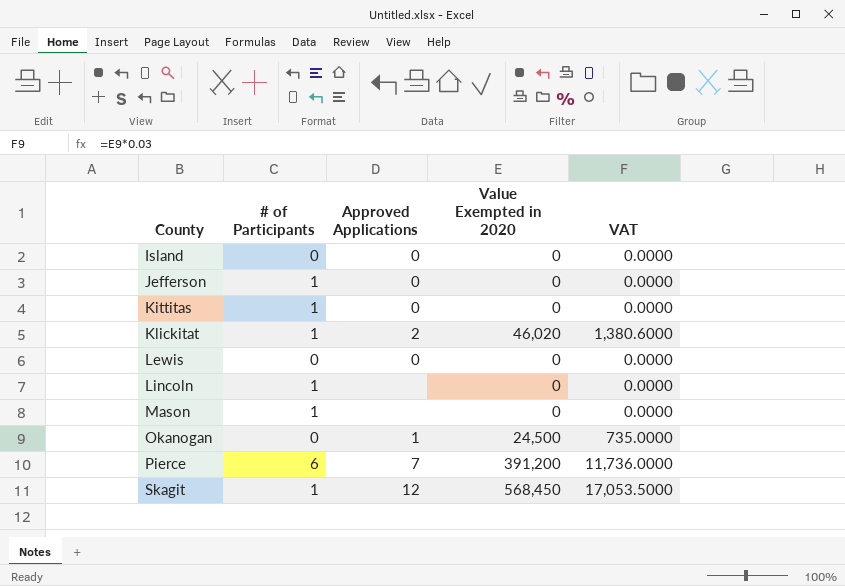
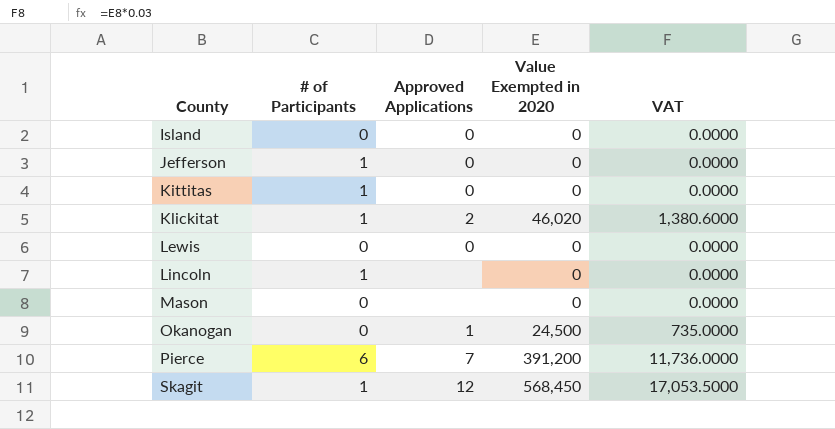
Mason | # of Participants: 1 -> 0

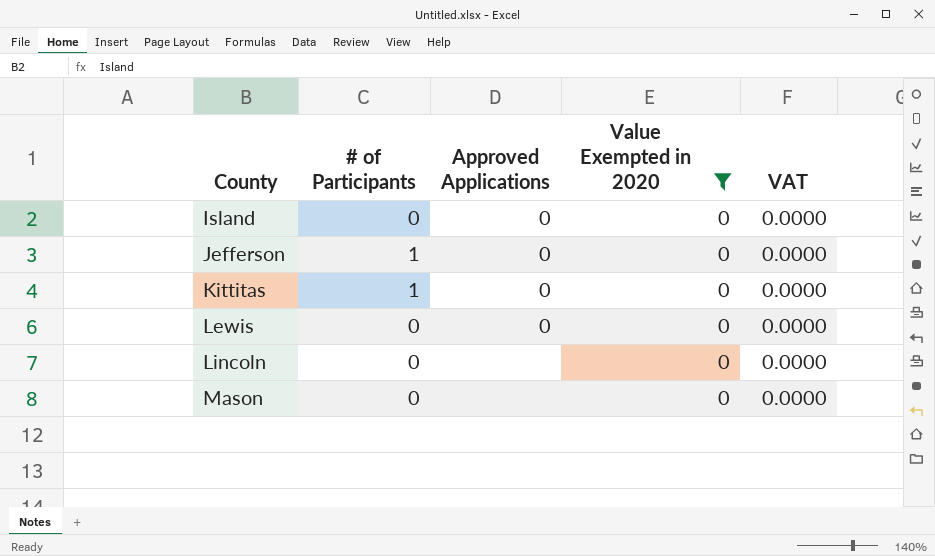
filter: none -> Value Exempted in 2020 = 0
Lincoln | # of Participants: 1 -> 0

